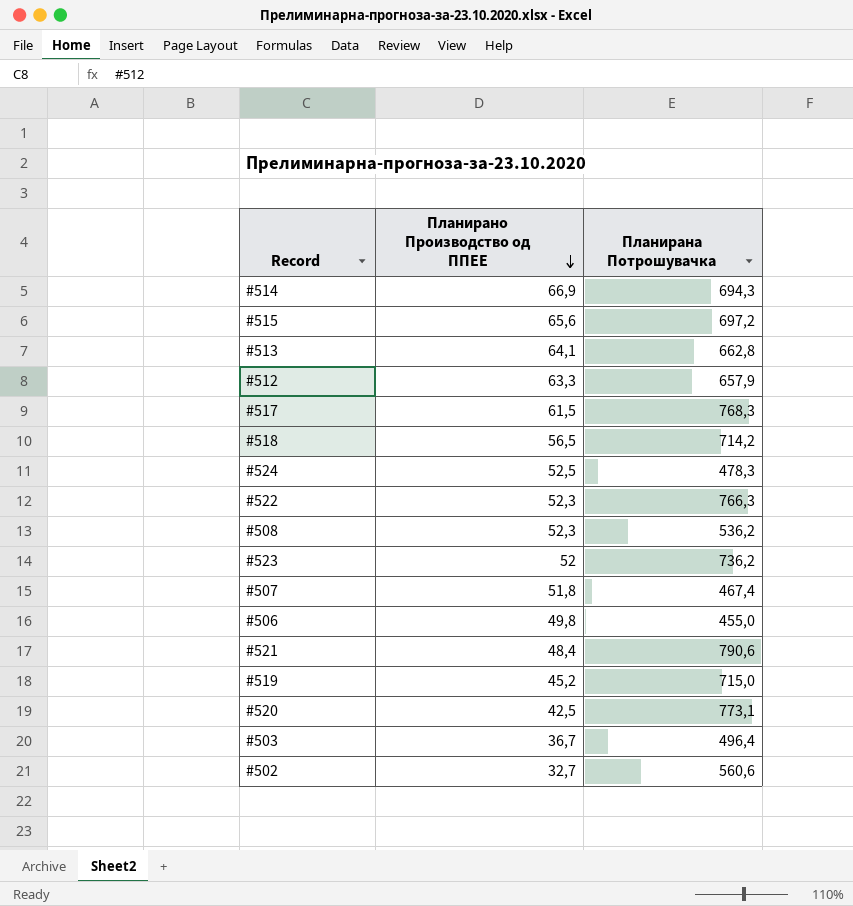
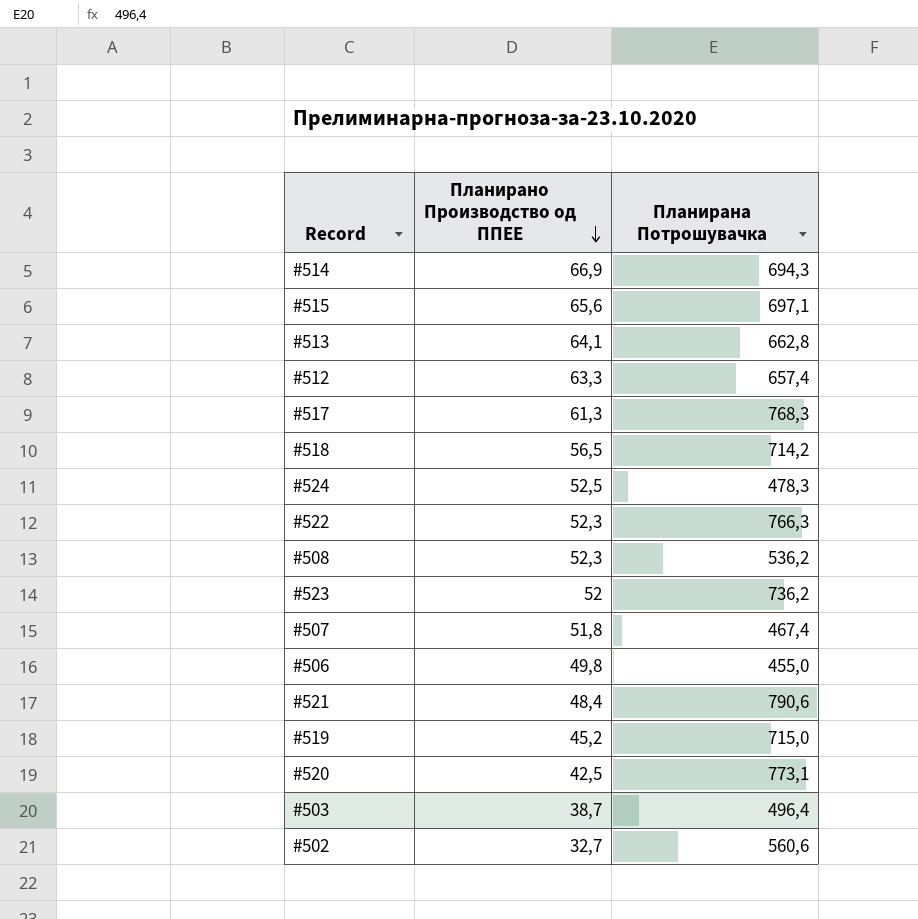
#515 | Планирана Потрошувачка: 697,2 -> 697,1
#512 | Планирана Потрошувачка: 657,9 -> 657,4
#517 | Планирано Производство од ППЕЕ: 61,5 -> 61,3
#503 | Планирано Производство од ППЕЕ: 36,7 -> 38,7

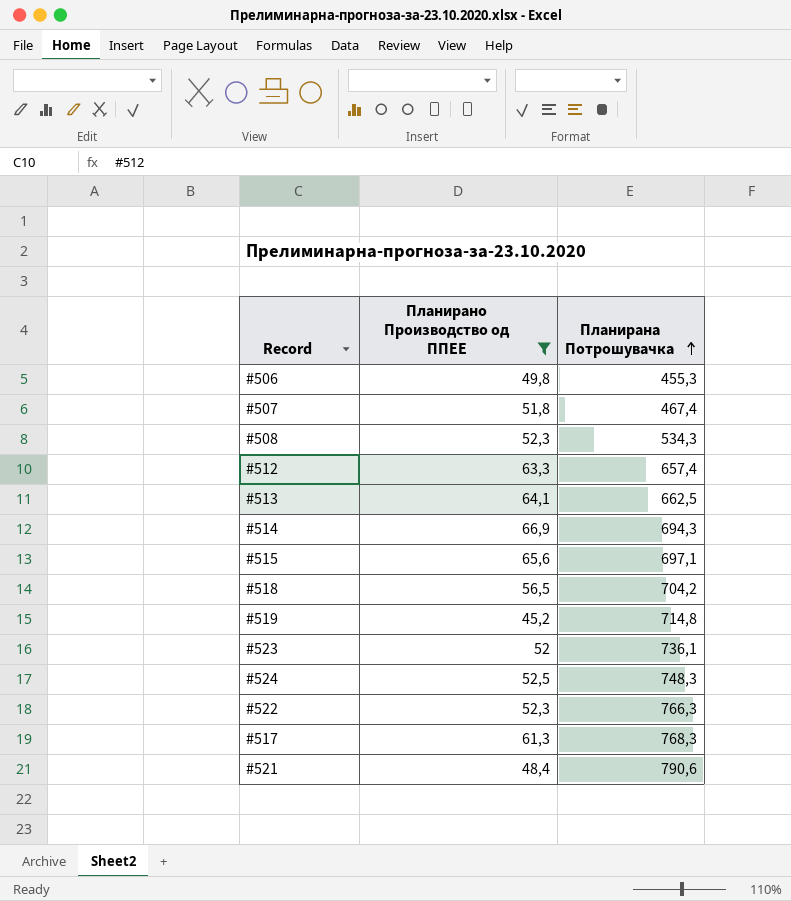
filter: none -> Планирано Производство од ППЕЕ >= 45,2
row order: Планирано Производство од ППЕЕ descending -> Планирана Потрошувачка ascending
#506 | Планирана Потрошувачка: 455,0 -> 455,3
#508 | Планирана Потрошувачка: 536,2 -> 534,3
#513 | Планирана Потрошувачка: 662,8 -> 662,5
#518 | Планирана Потрошувачка: 714,2 -> 704,2
#519 | Планирана Потрошувачка: 715,0 -> 714,8
#523 | Планирана Потрошувачка: 736,2 -> 736,1
#524 | Планирана Потрошувачка: 478,3 -> 748,3

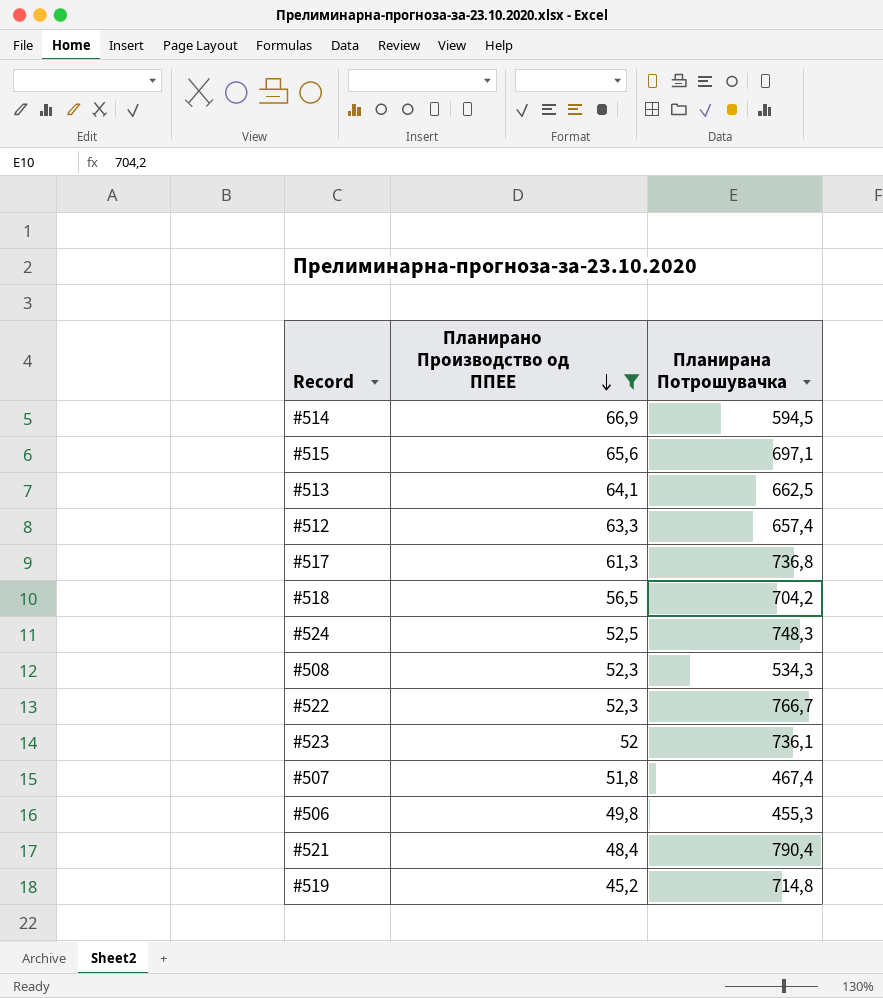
row order: Планирана Потрошувачка ascending -> Планирано Производство од ППЕЕ descending
#514 | Планирана Потрошувачка: 694,3 -> 594,5
#517 | Планирана Потрошувачка: 768,3 -> 736,8
#522 | Планирана Потрошувачка: 766,3 -> 766,7
#521 | Планирана Потрошувачка: 790,6 -> 790,4

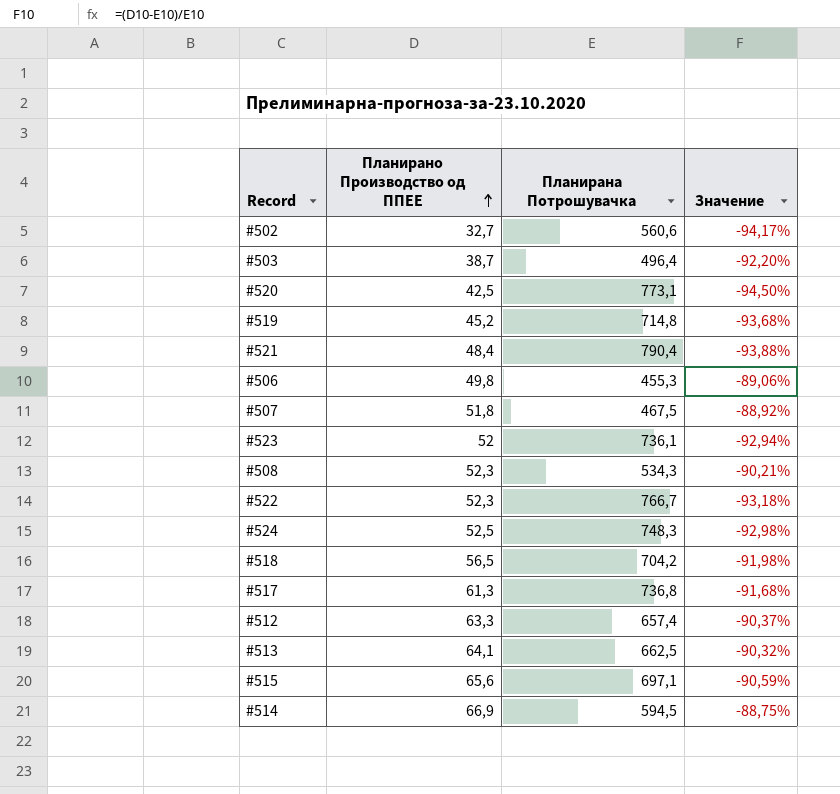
filter: Планирано Производство од ППЕЕ >= 45,2 -> none
row order: Планирано Производство од ППЕЕ descending -> Планирано Производство од ППЕЕ ascending
column Значение | formula: none -> ([Планирано Производство од ППЕЕ] - [Планирана Потрошувачка]) / [Планирана Потрошувачка]
#507 | Планирана Потрошувачка: 467,4 -> 467,5

